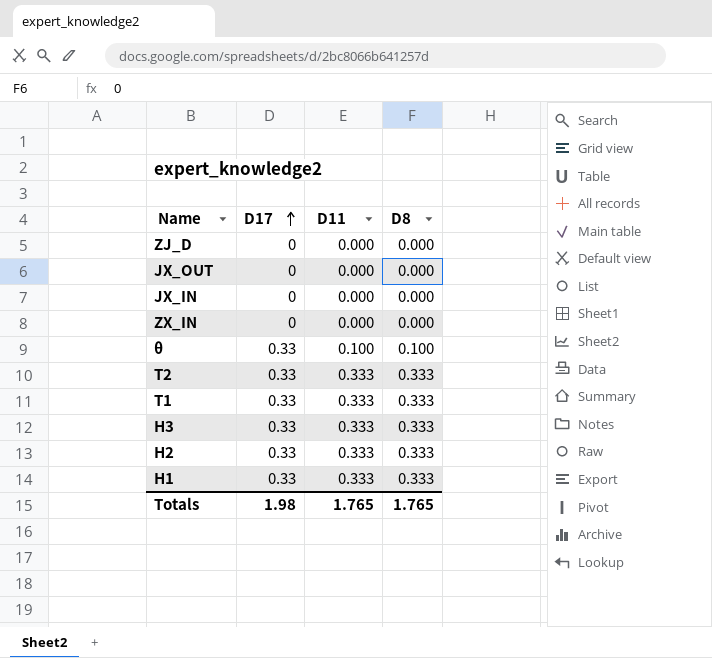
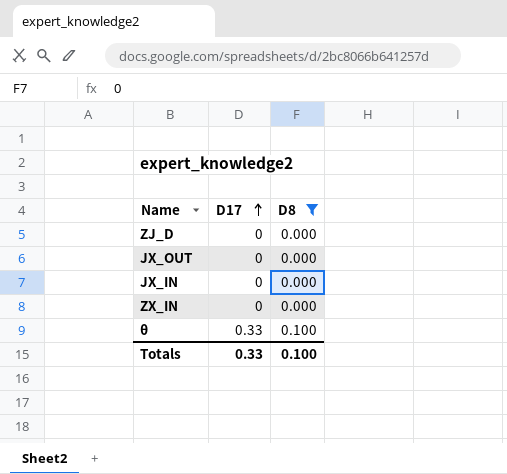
filter: none -> D8 != 0.333
column D11 | position: 3 -> none
Totals | D17: 1.98 -> 0.33
Totals | D8: 1.765 -> 0.100

